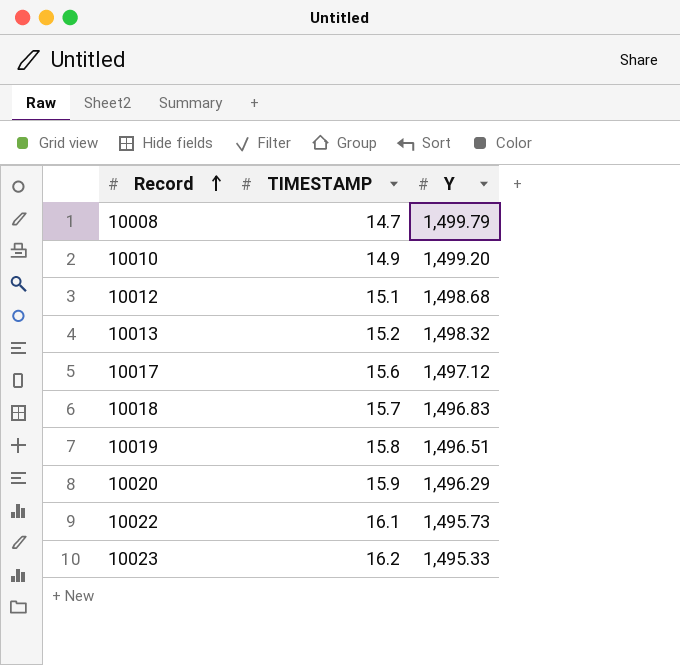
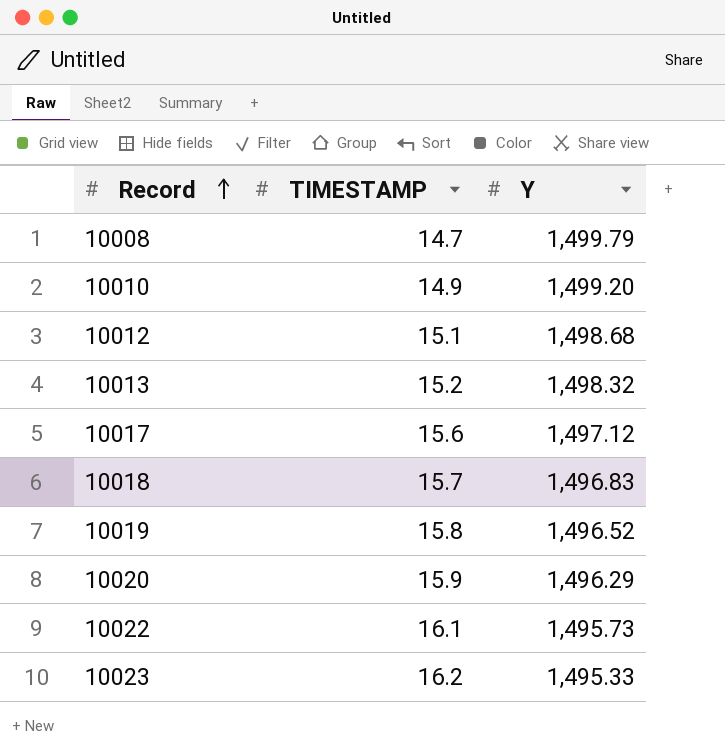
10019 | Y: 1,496.51 -> 1,496.52

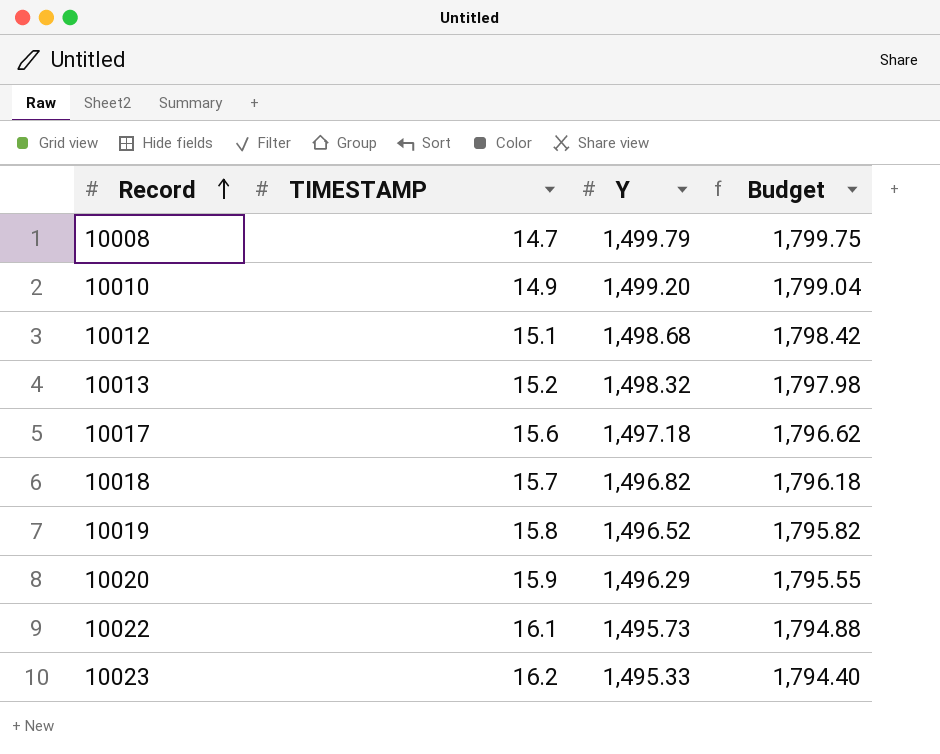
column Budget | formula: none -> [Y] * 1.2
10017 | Y: 1,497.12 -> 1,497.18
10018 | Y: 1,496.83 -> 1,496.82

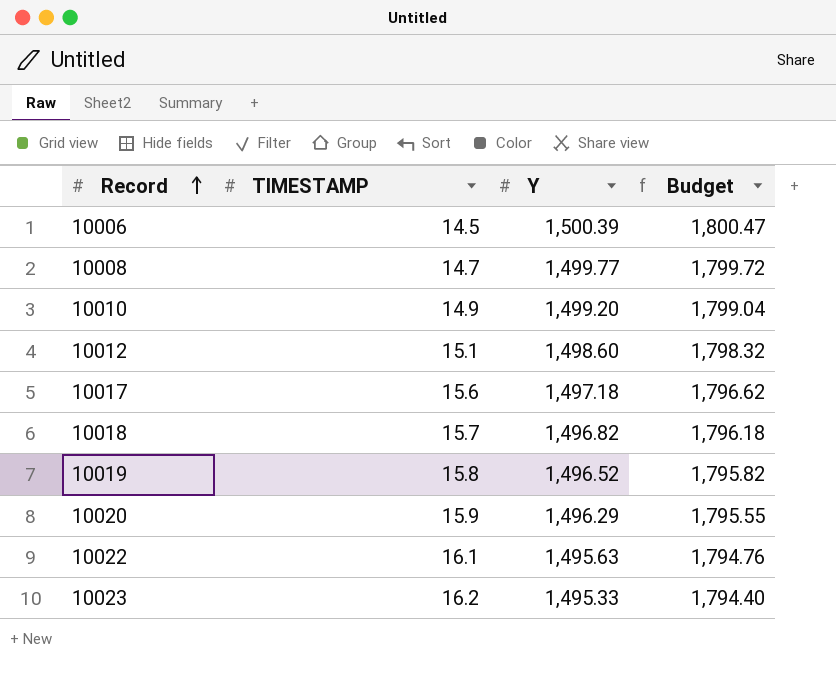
row 10013: 15.2 | 1,498.32 | 1,797.98 -> none
row 10006: none -> 14.5 | 1,500.39 | 1,800.47
10008 | Y: 1,499.79 -> 1,499.77
10008 | Budget: 1,799.75 -> 1,799.72
10012 | Y: 1,498.68 -> 1,498.60
10012 | Budget: 1,798.42 -> 1,798.32
10022 | Y: 1,495.73 -> 1,495.63
10022 | Budget: 1,794.88 -> 1,794.76

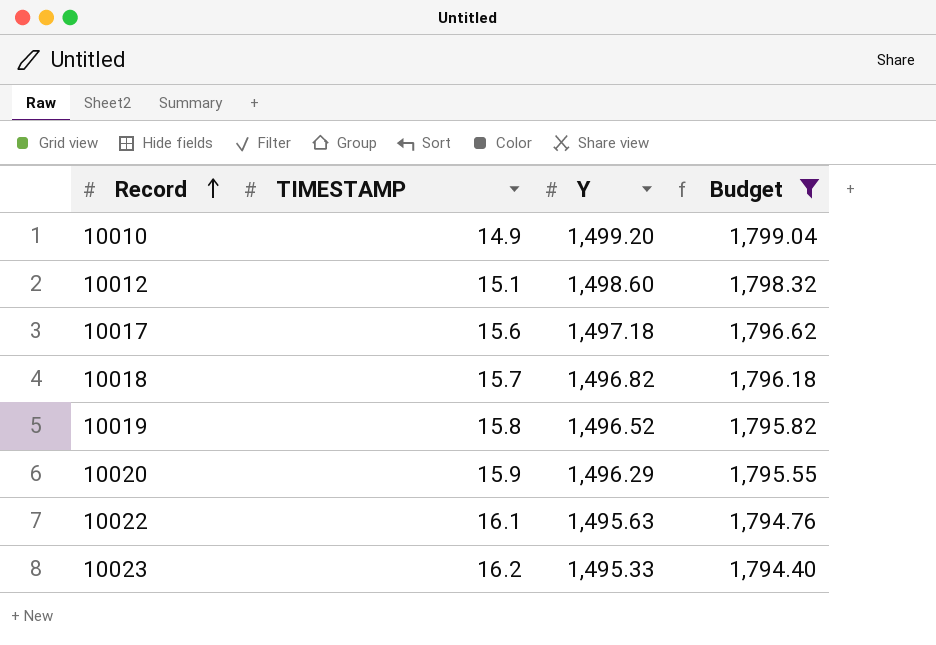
filter: none -> Budget <= 1,799.04

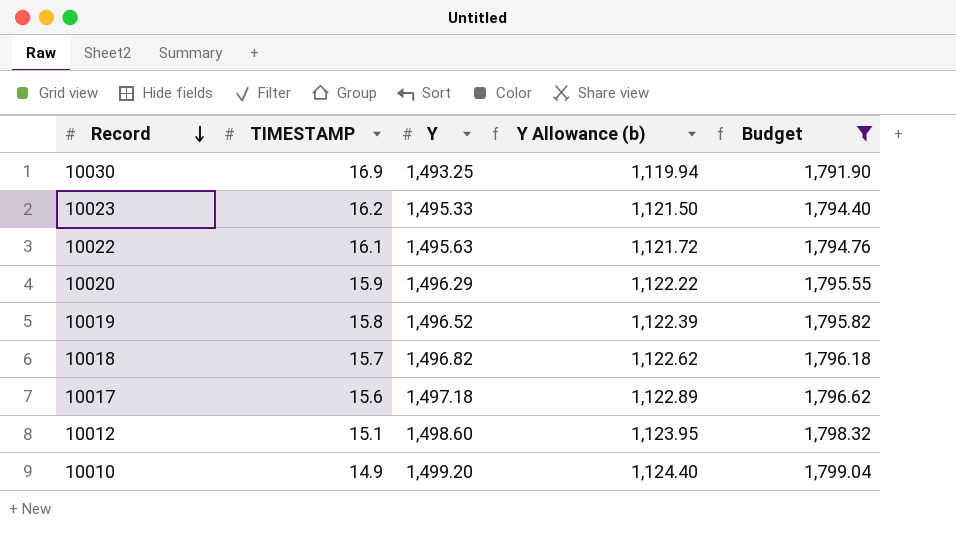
row order: Record ascending -> Record descending
column Y Allowance (b) | formula: none -> [Y] * 0.75
row 10030: none -> 16.9 | 1,493.25 | 1,119.94 | 1,791.90

